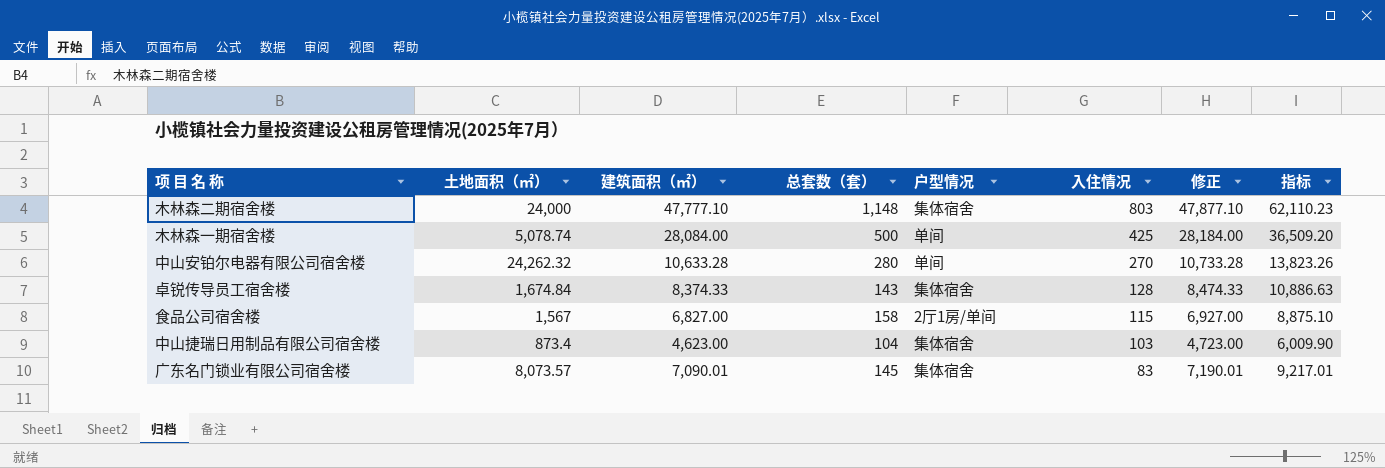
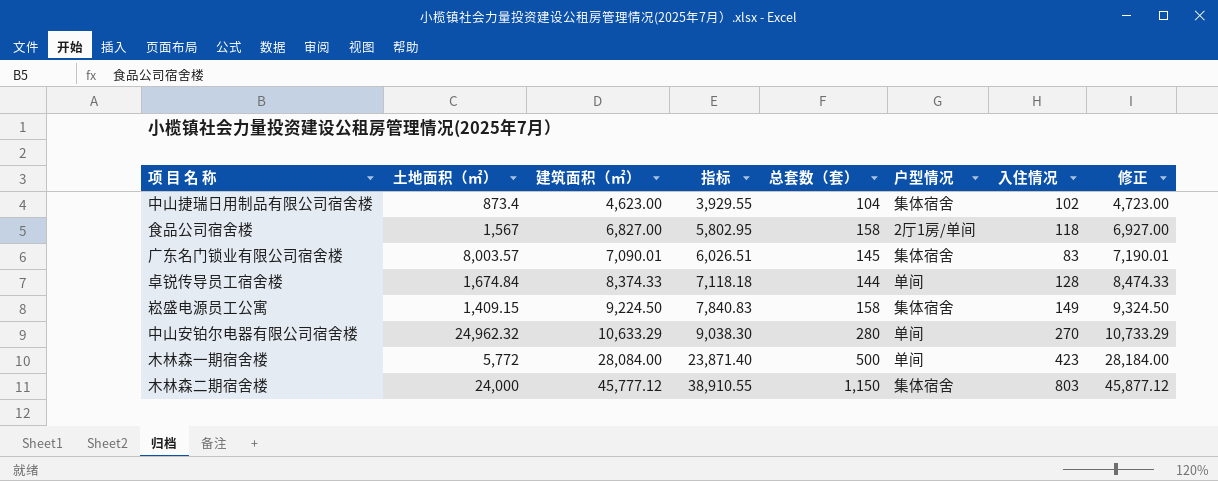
row order: 入住情况 descending -> 建筑面积（㎡） ascending
column 指标 | formula: [建筑面积（㎡）] * 1.3 -> [建筑面积（㎡）] * 0.85
column 指标 | position: 8 -> 4
中山捷瑞日用制品有限公司宿舍楼 | 入住情况: 103 -> 102
食品公司宿舍楼 | 入住情况: 115 -> 118
广东名门锁业有限公司宿舍楼 | 土地面积（㎡）: 8,073.57 -> 8,003.57
卓锐传导员工宿舍楼 | 总套数（套）: 143 -> 144
卓锐传导员工宿舍楼 | 户型情况: 集体宿舍 -> 单间
row 崧盛电源员工公寓: none -> 1,409.15 | 9,224.50 | 7,840.83 | 158 | 集体宿舍 | 149 | 9,324.50
中山安铂尔电器有限公司宿舍楼 | 土地面积（㎡）: 24,262.32 -> 24,962.32
中山安铂尔电器有限公司宿舍楼 | 建筑面积（㎡）: 10,633.28 -> 10,633.29
中山安铂尔电器有限公司宿舍楼 | 修正: 10,733.28 -> 10,733.29
木林森一期宿舍楼 | 土地面积（㎡）: 5,078.74 -> 5,772
木林森一期宿舍楼 | 入住情况: 425 -> 423
木林森二期宿舍楼 | 建筑面积（㎡）: 47,777.10 -> 45,777.12
木林森二期宿舍楼 | 总套数（套）: 1,148 -> 1,150
木林森二期宿舍楼 | 修正: 47,877.10 -> 45,877.12

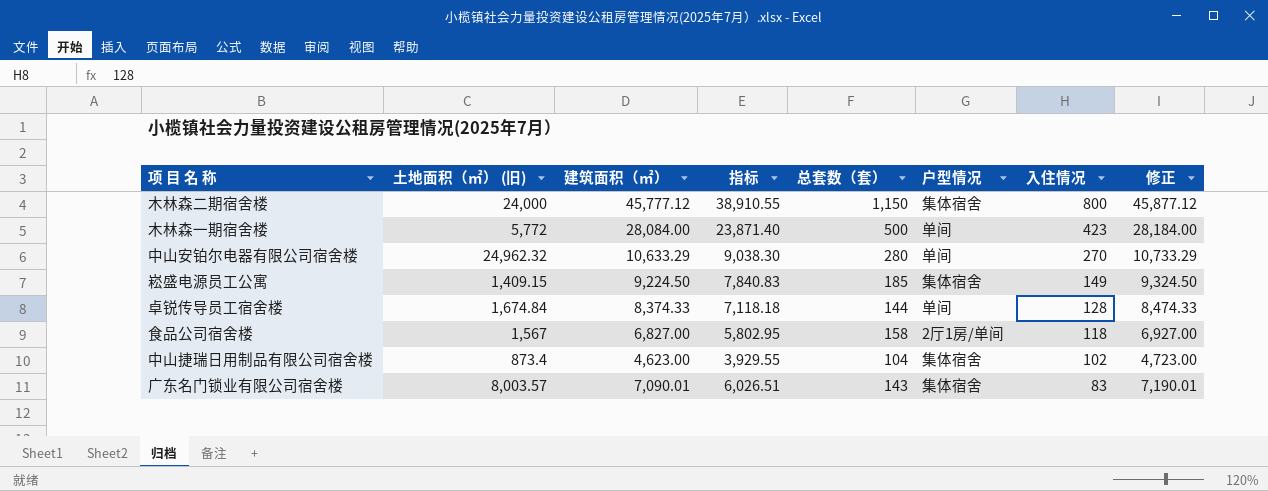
row order: 建筑面积（㎡） ascending -> 入住情况 descending
column name: 土地面积（㎡） -> 土地面积（㎡） (旧)
木林森二期宿舍楼 | 入住情况: 803 -> 800
崧盛电源员工公寓 | 总套数（套）: 158 -> 185
广东名门锁业有限公司宿舍楼 | 总套数（套）: 145 -> 143

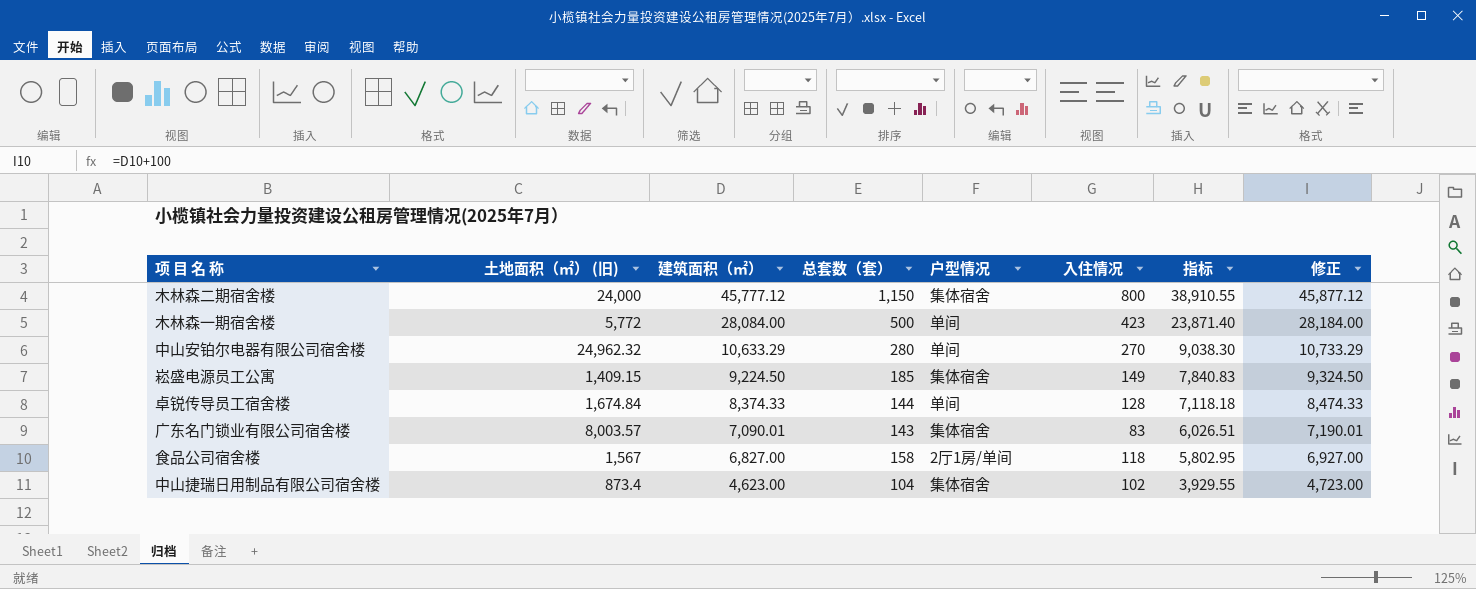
row order: 入住情况 descending -> 建筑面积（㎡） descending
column 指标 | position: 4 -> 7

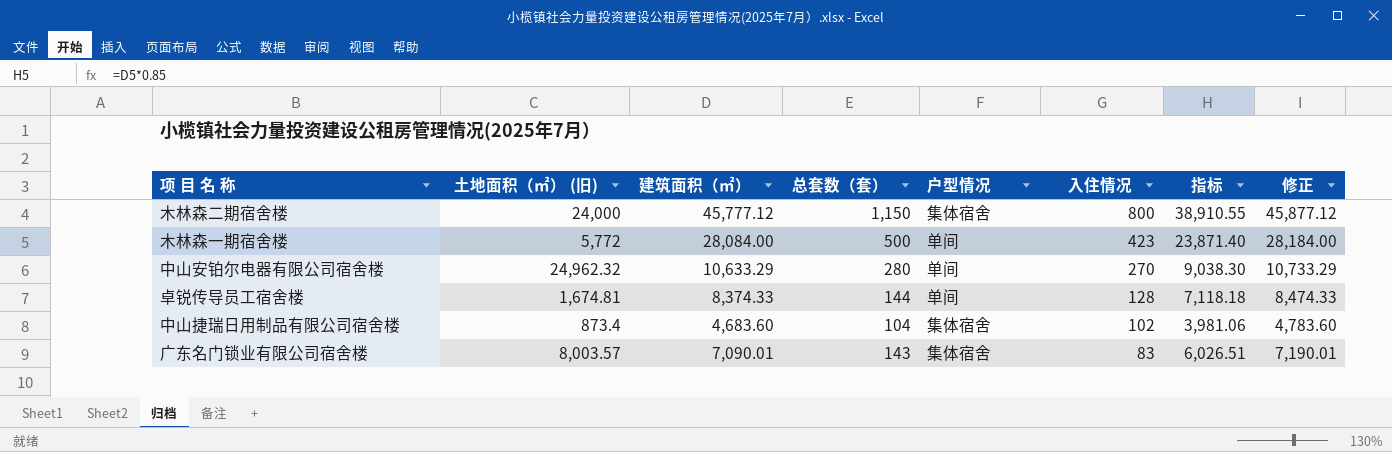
row order: 建筑面积（㎡） descending -> 入住情况 descending
row 崧盛电源员工公寓: 1,409.15 | 9,224.50 | 185 | 集体宿舍 | 149 | 7,840.83 | 9,324.50 -> none
row 食品公司宿舍楼: 1,567 | 6,827.00 | 158 | 2厅1房/单间 | 118 | 5,802.95 | 6,927.00 -> none
卓锐传导员工宿舍楼 | 土地面积（㎡） (旧): 1,674.84 -> 1,674.81
中山捷瑞日用制品有限公司宿舍楼 | 建筑面积（㎡）: 4,623.00 -> 4,683.60
中山捷瑞日用制品有限公司宿舍楼 | 指标: 3,929.55 -> 3,981.06
中山捷瑞日用制品有限公司宿舍楼 | 修正: 4,723.00 -> 4,783.60

